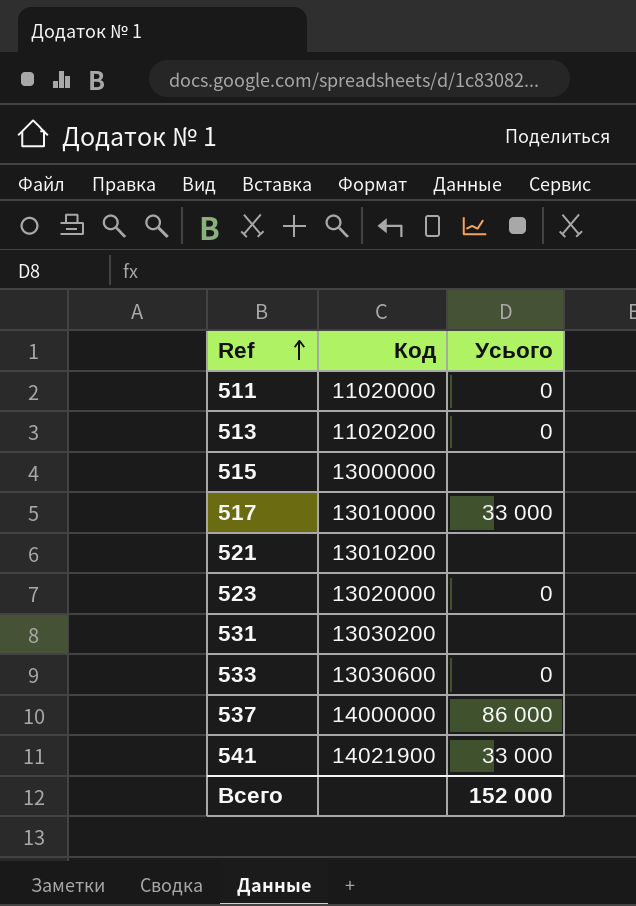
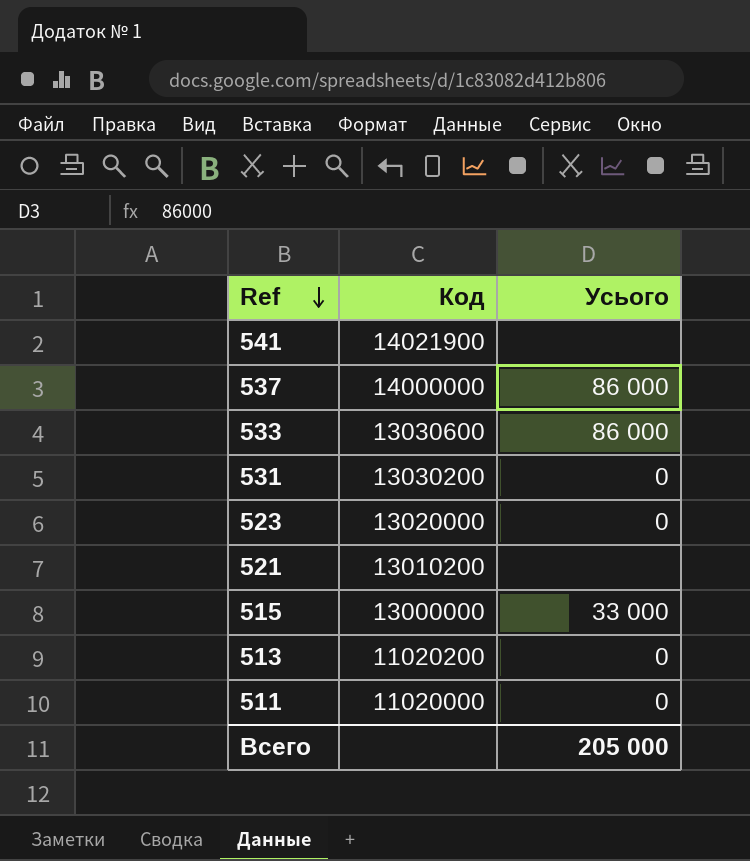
row order: Ref ascending -> Ref descending
row 517: 13010000 | 33 000 -> none
541 | Усього: 33 000 -> none
533 | Усього: 0 -> 86 000
531 | Усього: none -> 0
515 | Усього: none -> 33 000
Всего | Усього: 152 000 -> 205 000

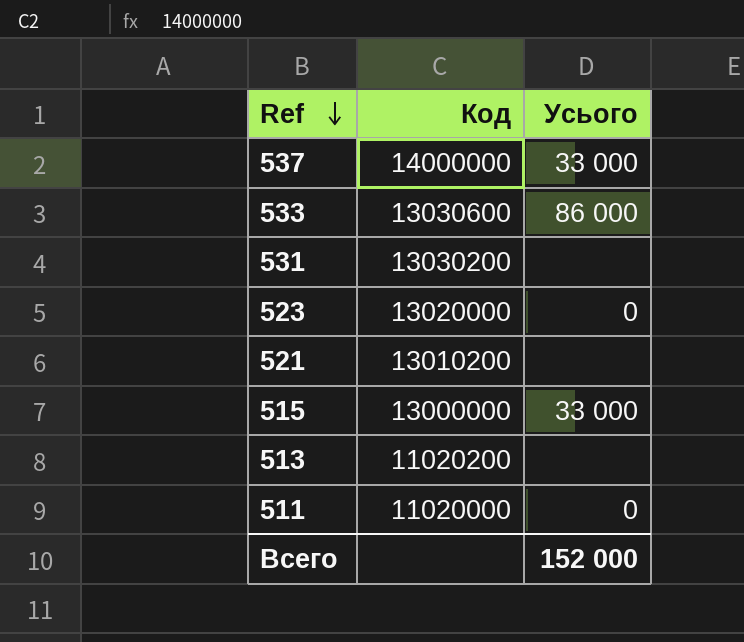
row 541: 14021900 | none -> none
537 | Усього: 86 000 -> 33 000
531 | Усього: 0 -> none
513 | Усього: 0 -> none
Всего | Усього: 205 000 -> 152 000

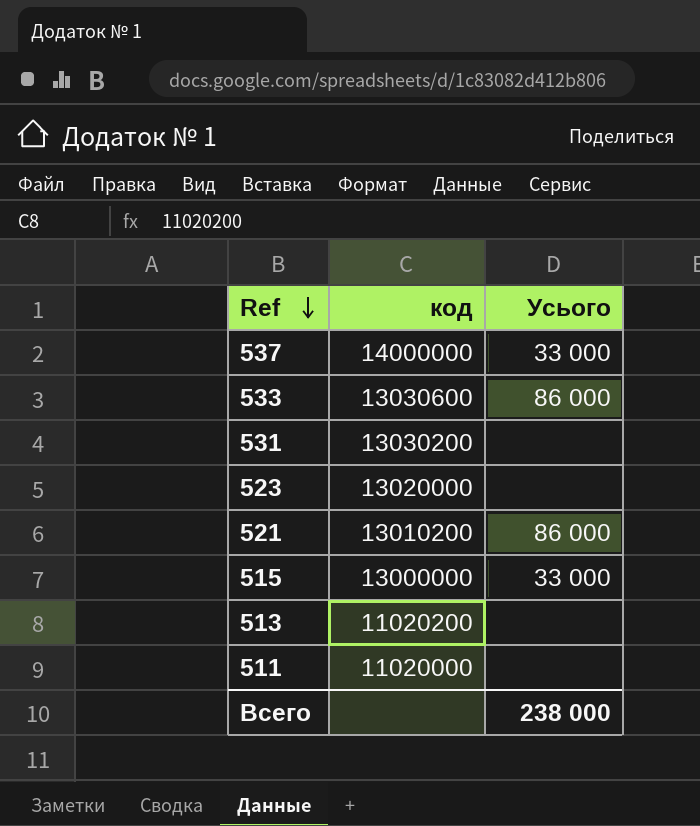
column name: Код -> код
523 | Усього: 0 -> none
521 | Усього: none -> 86 000
511 | Усього: 0 -> none
Всего | Усього: 152 000 -> 238 000

